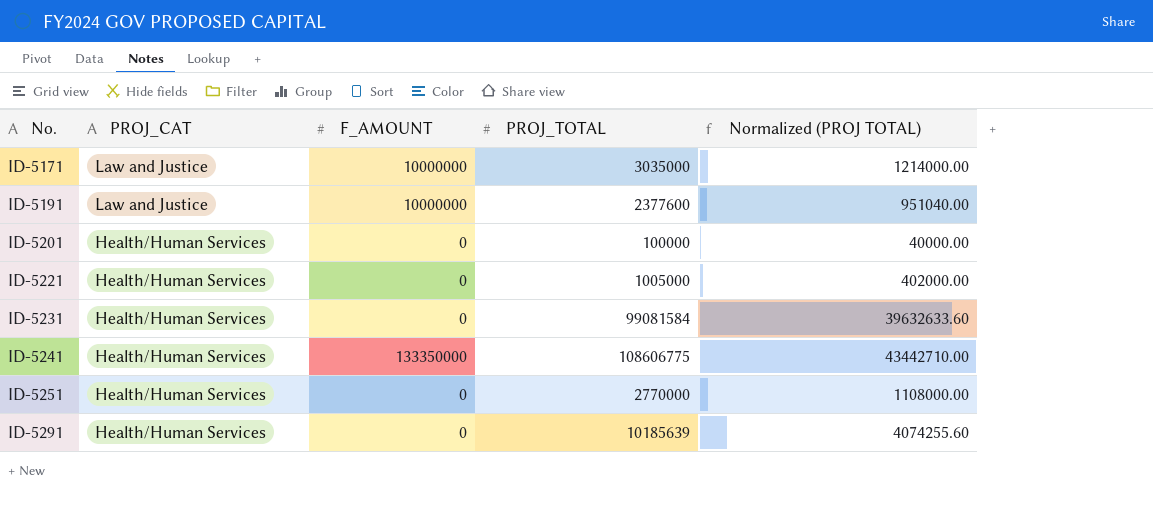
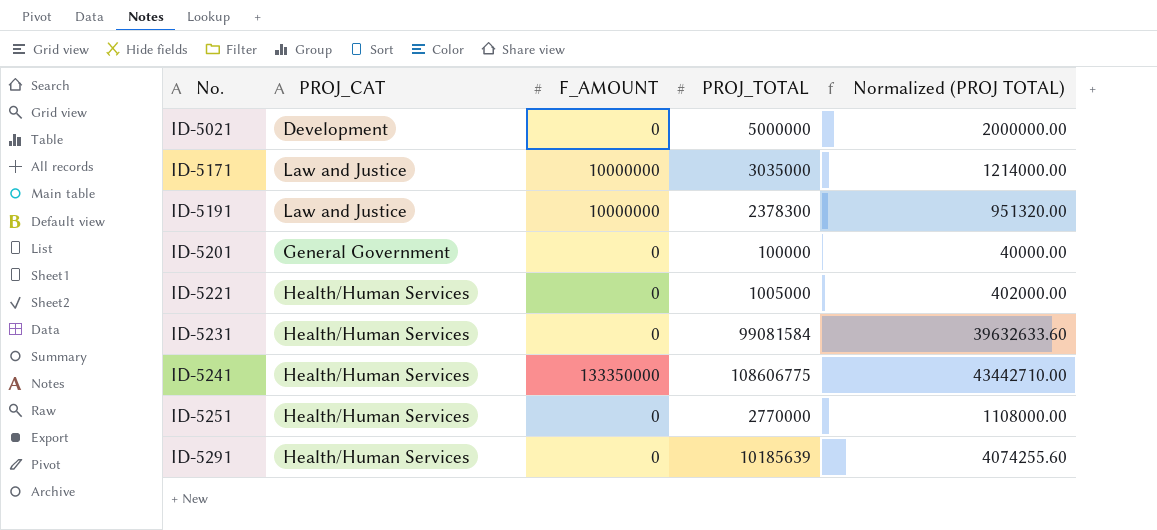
row ID-5021: none -> Development | 0 | 5000000 | 2000000.00
ID-5191 | PROJ_TOTAL: 2377600 -> 2378300
ID-5191 | Normalized (PROJ TOTAL): 951040.00 -> 951320.00
ID-5201 | PROJ_CAT: Health/Human Services -> General Government

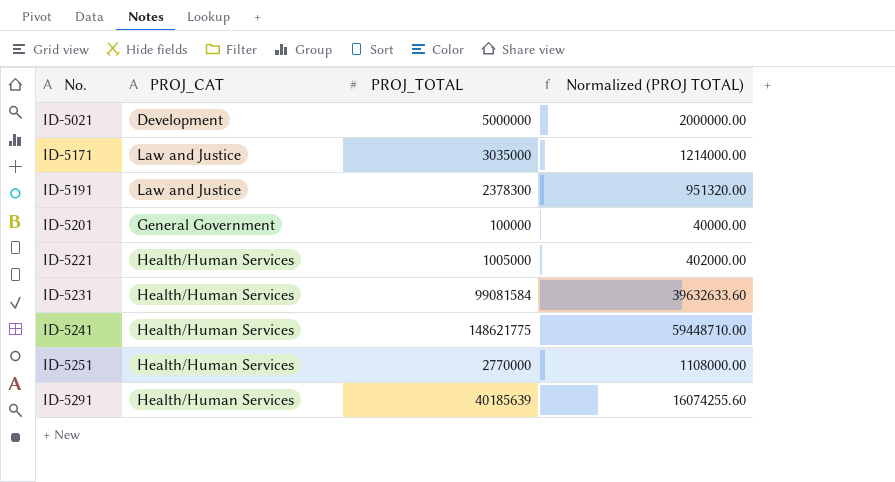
column F_AMOUNT | position: 3 -> none
ID-5241 | PROJ_TOTAL: 108606775 -> 148621775
ID-5241 | Normalized (PROJ TOTAL): 43442710.00 -> 59448710.00
ID-5291 | PROJ_TOTAL: 10185639 -> 40185639
ID-5291 | Normalized (PROJ TOTAL): 4074255.60 -> 16074255.60

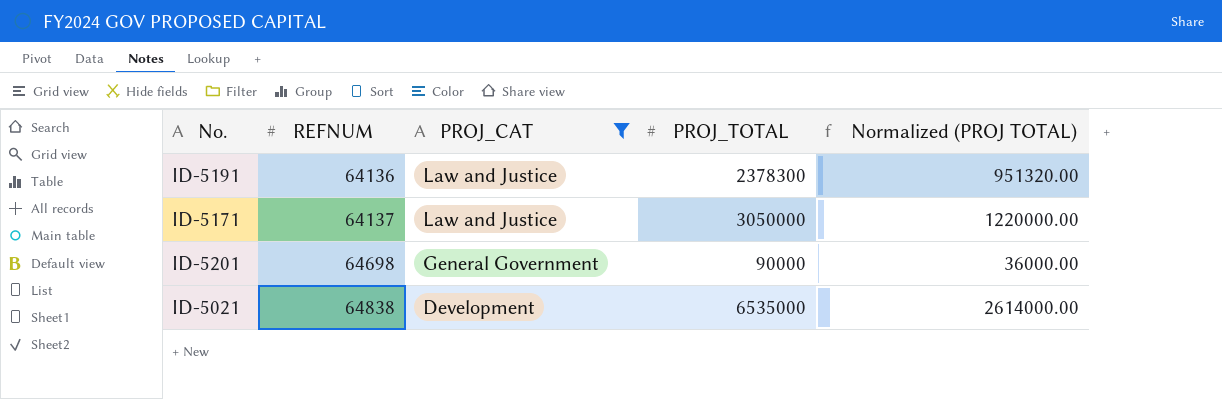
filter: none -> PROJ_CAT != Health/Human Services
row order: No. ascending -> REFNUM ascending
column REFNUM | position: none -> 2
ID-5171 | PROJ_TOTAL: 3035000 -> 3050000
ID-5171 | Normalized (PROJ TOTAL): 1214000.00 -> 1220000.00
ID-5201 | PROJ_TOTAL: 100000 -> 90000
ID-5201 | Normalized (PROJ TOTAL): 40000.00 -> 36000.00
ID-5021 | PROJ_TOTAL: 5000000 -> 6535000
ID-5021 | Normalized (PROJ TOTAL): 2000000.00 -> 2614000.00

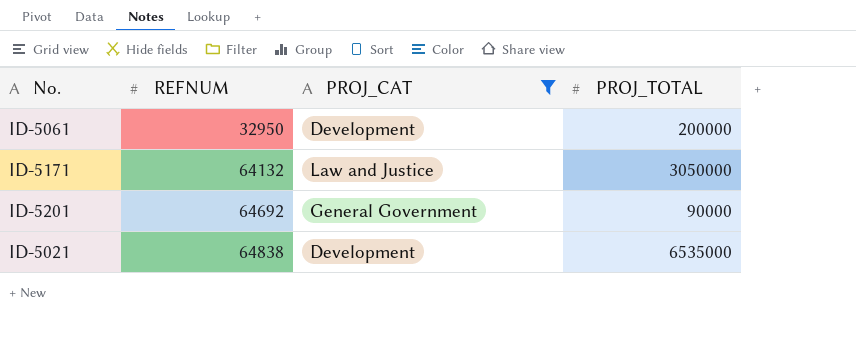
column Normalized (PROJ TOTAL) | formula: [PROJ_TOTAL] * 0.4 -> none
row ID-5191: 64136 | Law and Justice | 2378300 | 951320.00 -> none
row ID-5061: none -> 32950 | Development | 200000
ID-5171 | REFNUM: 64137 -> 64132
ID-5201 | REFNUM: 64698 -> 64692

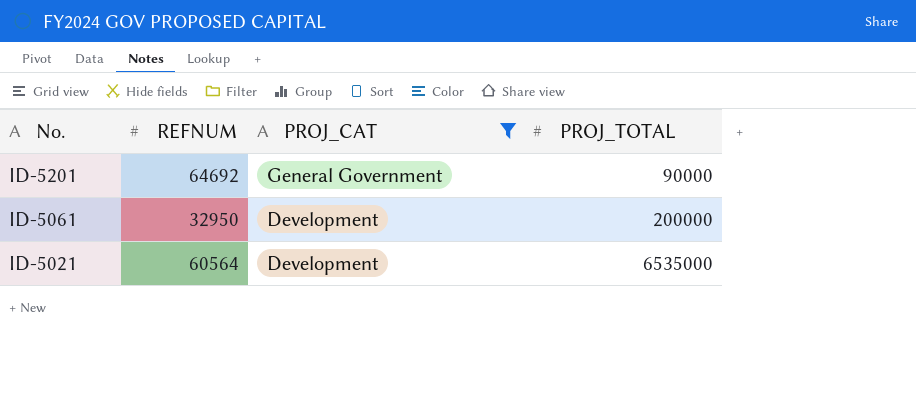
row order: REFNUM ascending -> No. descending
row ID-5171: 64132 | Law and Justice | 3050000 -> none
ID-5021 | REFNUM: 64838 -> 60564

